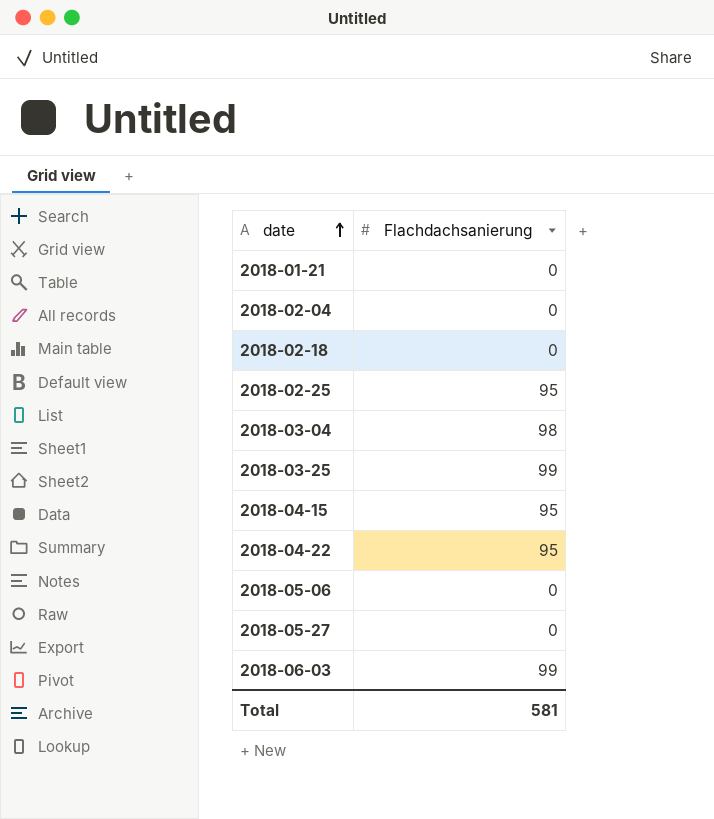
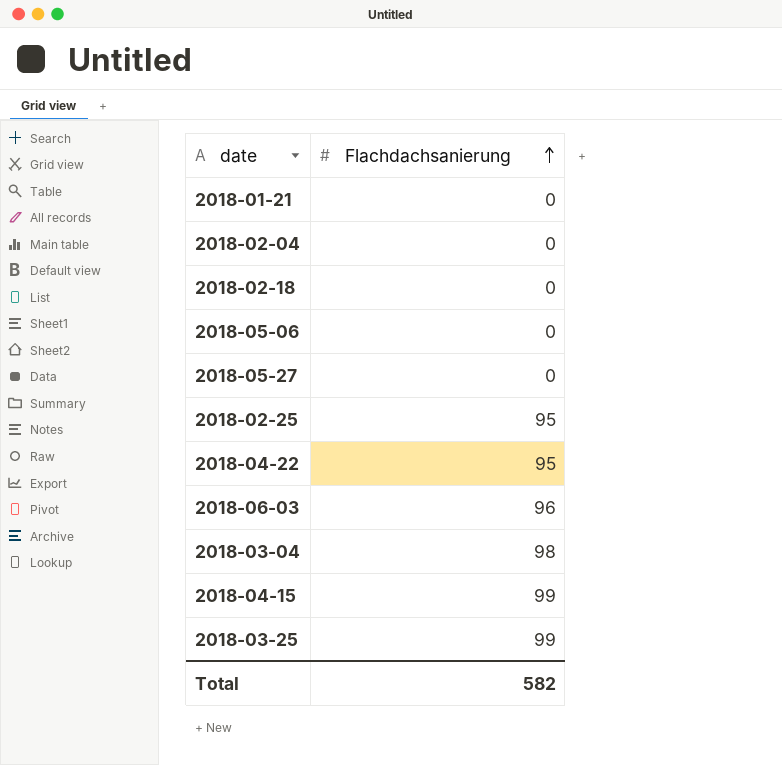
row order: date ascending -> Flachdachsanierung ascending
2018-06-03 | Flachdachsanierung: 99 -> 96
2018-04-15 | Flachdachsanierung: 95 -> 99
Total | Flachdachsanierung: 581 -> 582

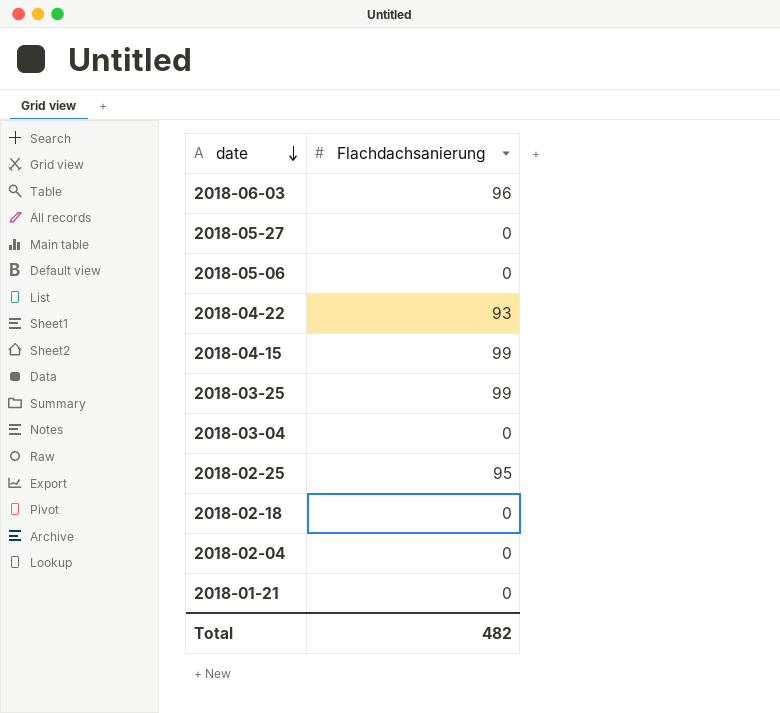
row order: Flachdachsanierung ascending -> date descending
2018-04-22 | Flachdachsanierung: 95 -> 93
2018-03-04 | Flachdachsanierung: 98 -> 0
Total | Flachdachsanierung: 582 -> 482

